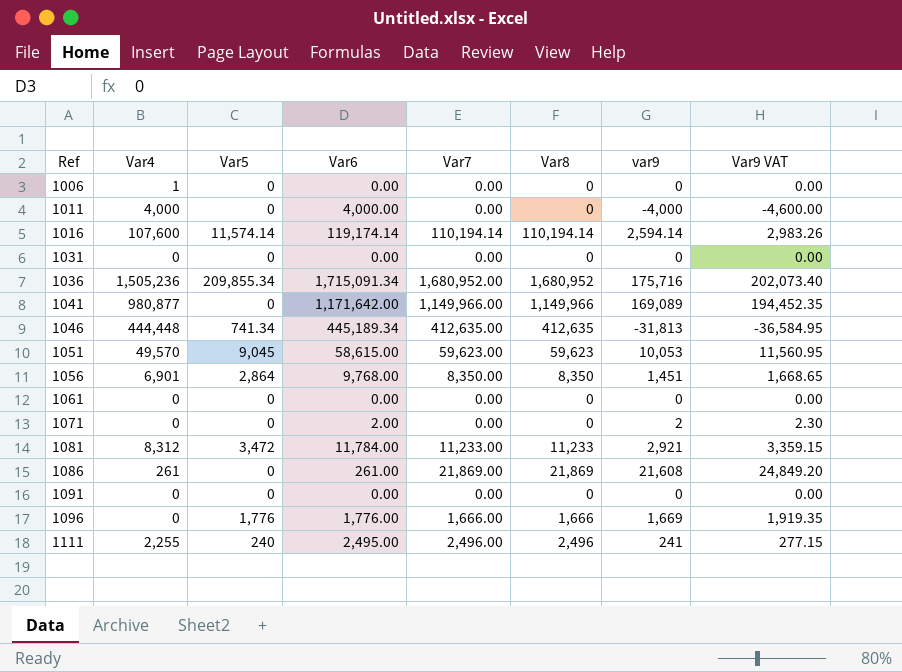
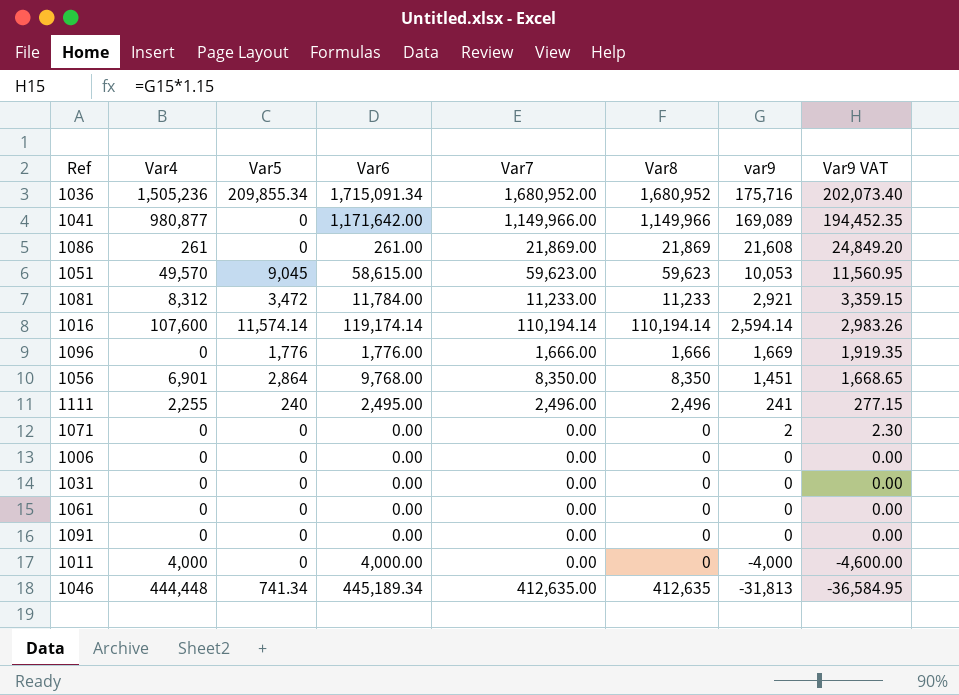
row order: Ref ascending -> var9 descending
1071 | Var6: 2.00 -> 0.00
1006 | Var4: 1 -> 0

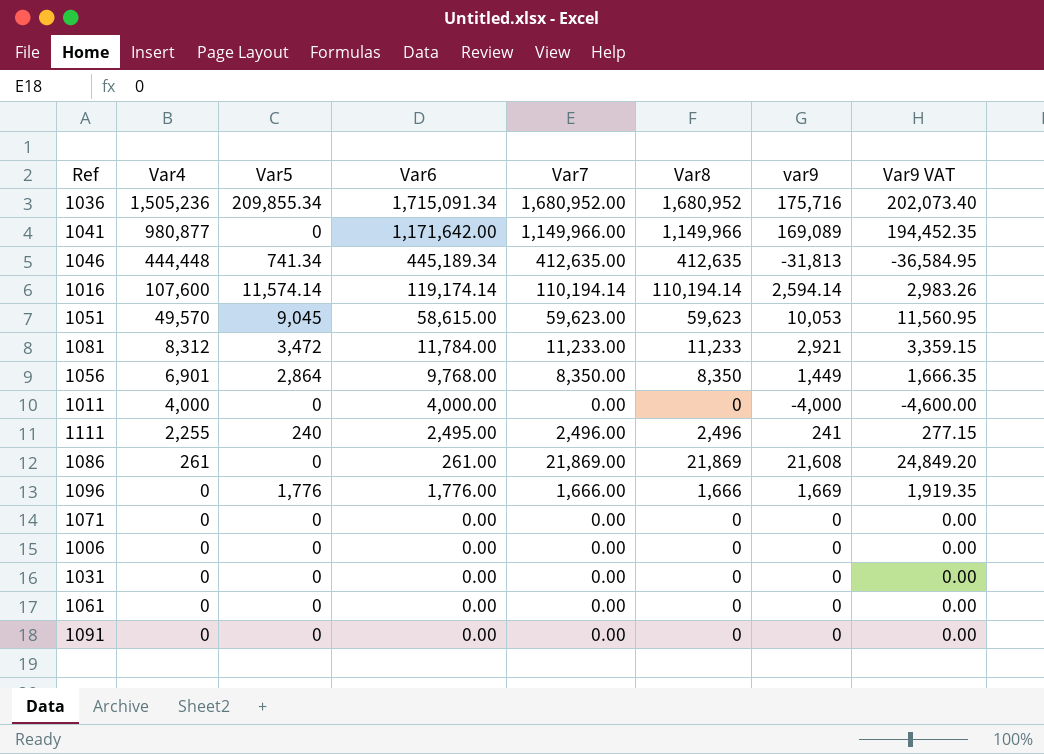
row order: var9 descending -> Var4 descending
1056 | var9: 1,451 -> 1,449
1056 | Var9 VAT: 1,668.65 -> 1,666.35
1071 | var9: 2 -> 0
1071 | Var9 VAT: 2.30 -> 0.00

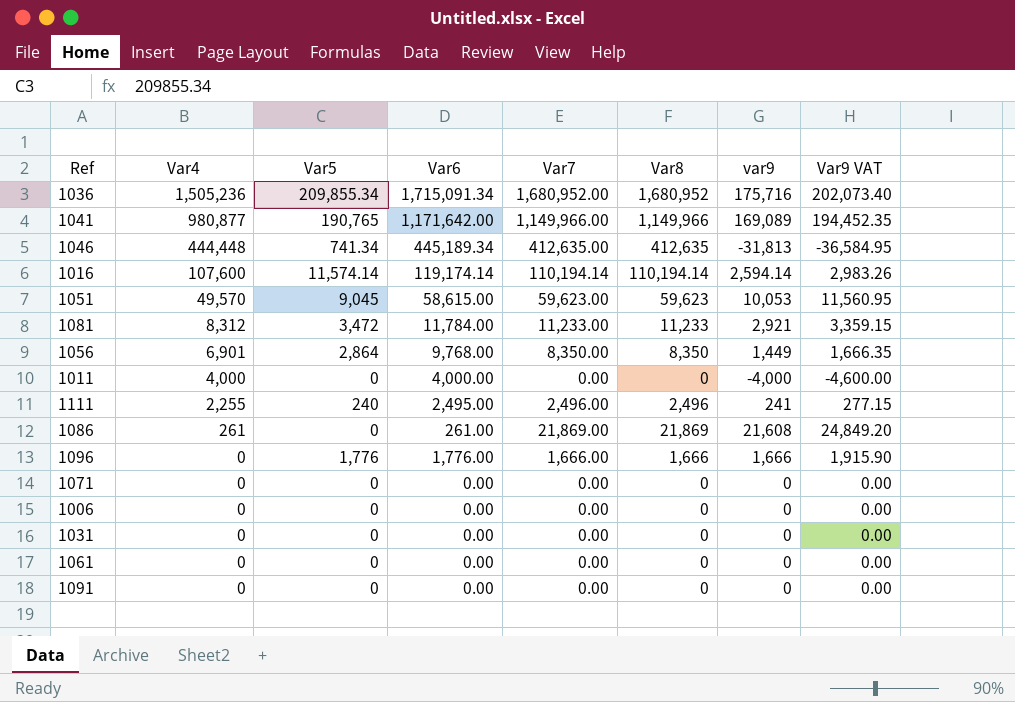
1041 | Var5: 0 -> 190,765
1096 | var9: 1,669 -> 1,666
1096 | Var9 VAT: 1,919.35 -> 1,915.90

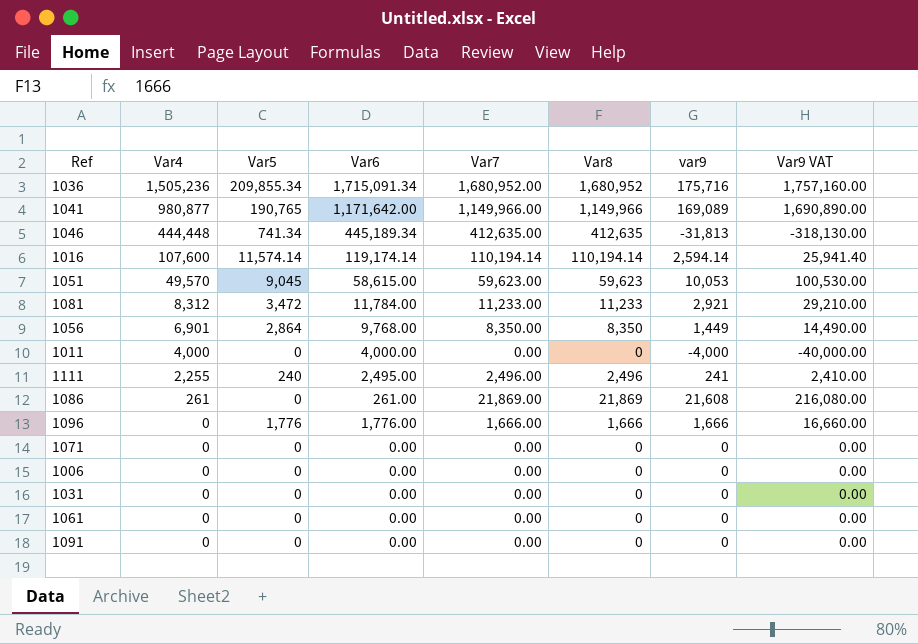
column Var9 VAT | formula: [var9] * 1.15 -> [var9] * 10

